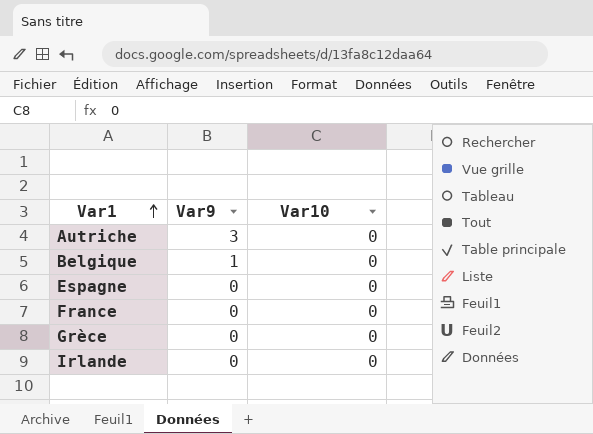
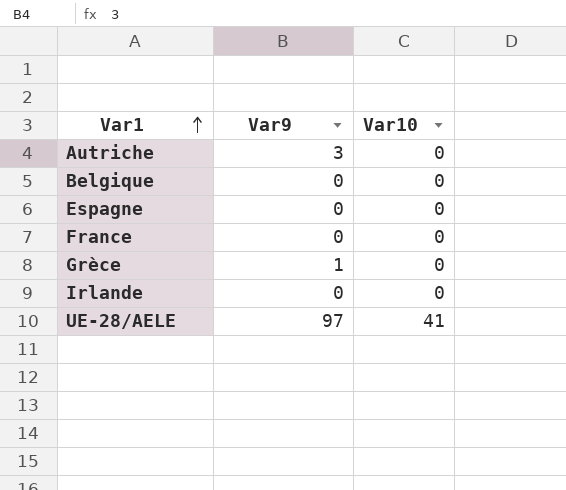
Belgique | Var9: 1 -> 0
Grèce | Var9: 0 -> 1
row UE-28/AELE: none -> 97 | 41

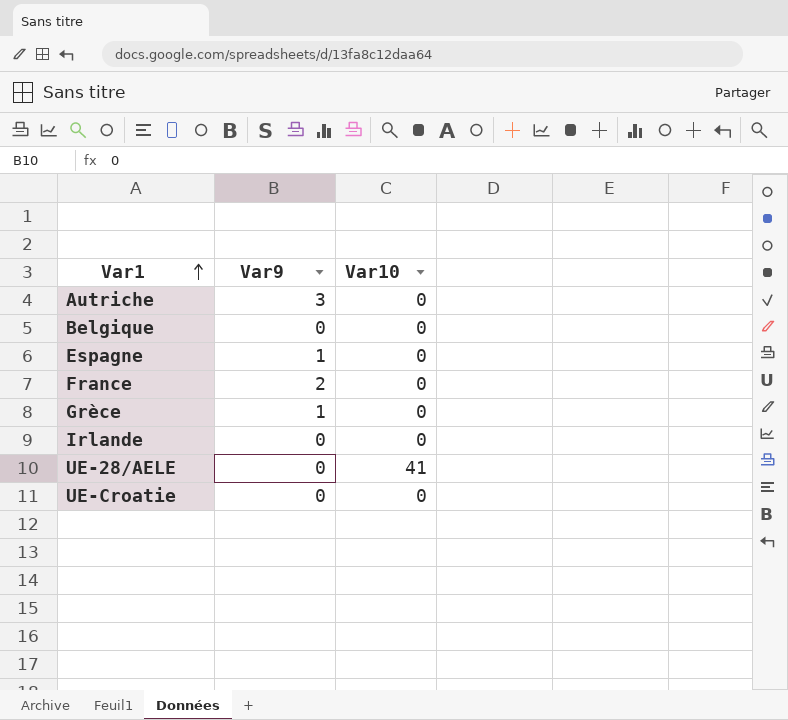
Espagne | Var9: 0 -> 1
France | Var9: 0 -> 2
UE-28/AELE | Var9: 97 -> 0
row UE-Croatie: none -> 0 | 0

